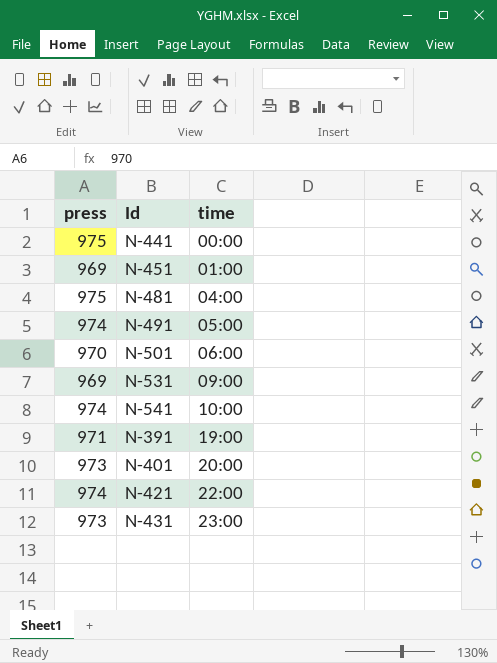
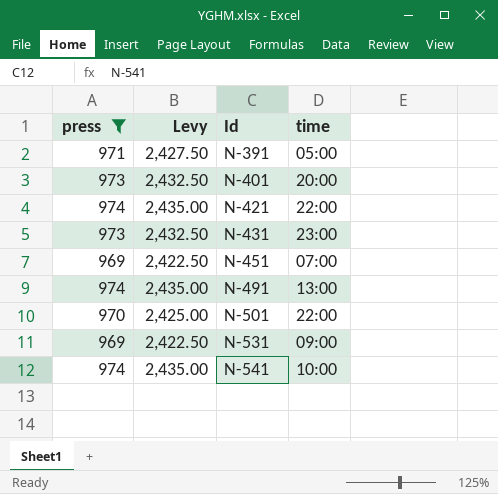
filter: none -> press != 975
row order: time ascending -> Id ascending
column Levy | formula: none -> [press] * 2.5
N-391 | time: 19:00 -> 05:00
N-451 | time: 01:00 -> 07:00
N-491 | time: 05:00 -> 13:00
N-501 | time: 06:00 -> 22:00

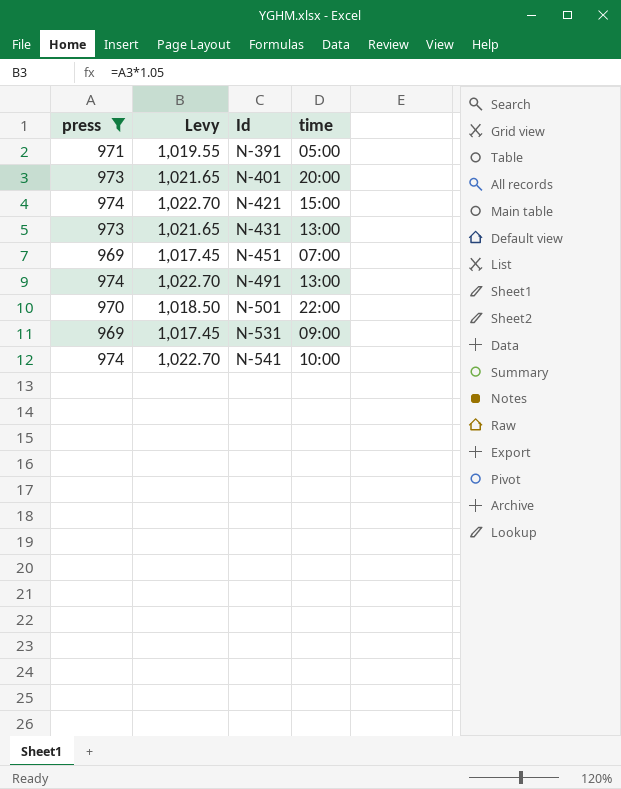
column Levy | formula: [press] * 2.5 -> [press] * 1.05
N-421 | time: 22:00 -> 15:00
N-431 | time: 23:00 -> 13:00

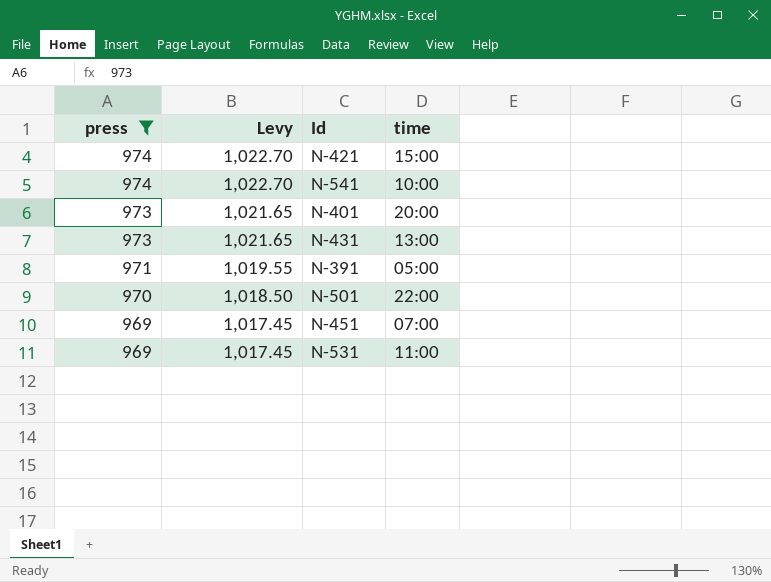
row order: Id ascending -> press descending
row N-491: 974 | 1,022.70 | 13:00 -> none
N-531 | time: 09:00 -> 11:00

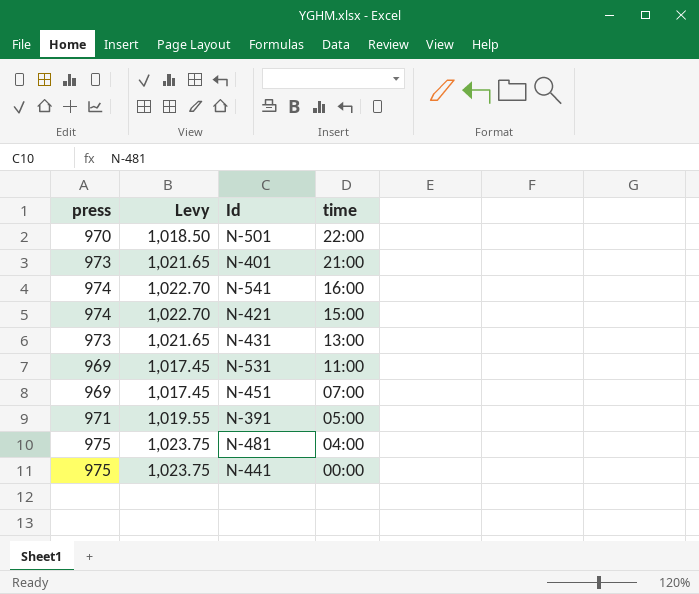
filter: press != 975 -> none
row order: press descending -> time descending
N-401 | time: 20:00 -> 21:00
N-541 | time: 10:00 -> 16:00

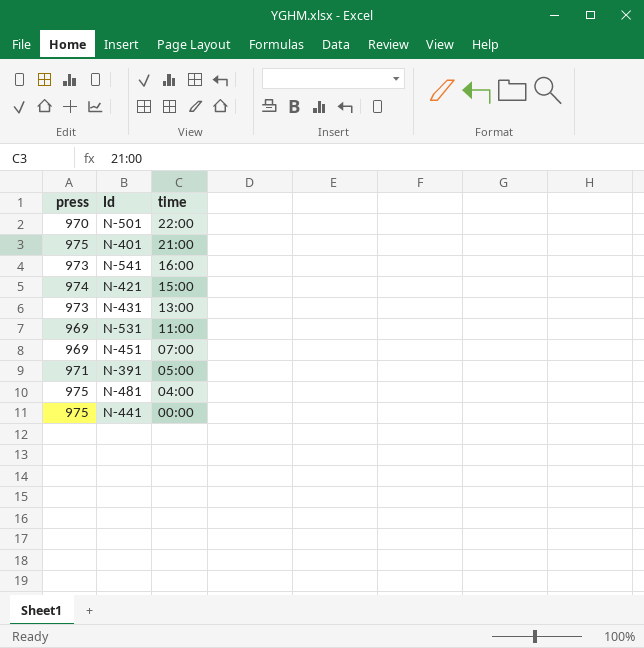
column Levy | formula: [press] * 1.05 -> none
N-401 | press: 973 -> 975
N-541 | press: 974 -> 973

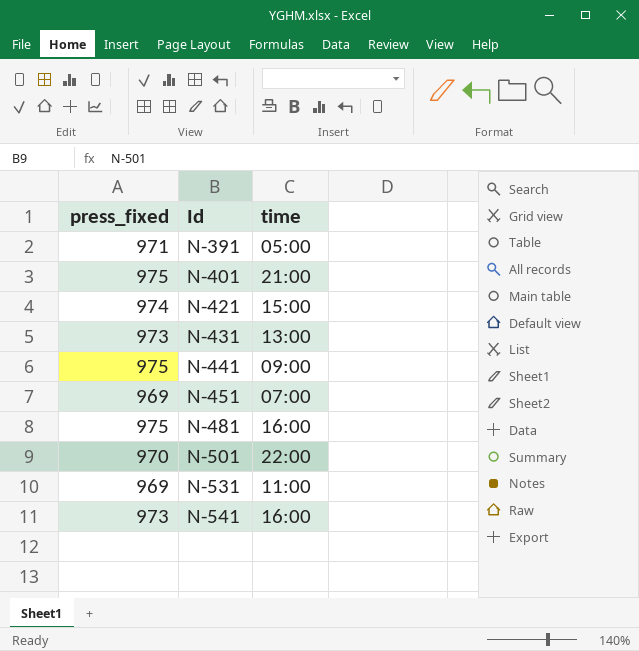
row order: time descending -> Id ascending
column name: press -> press_fixed
N-441 | time: 00:00 -> 09:00
N-481 | time: 04:00 -> 16:00

